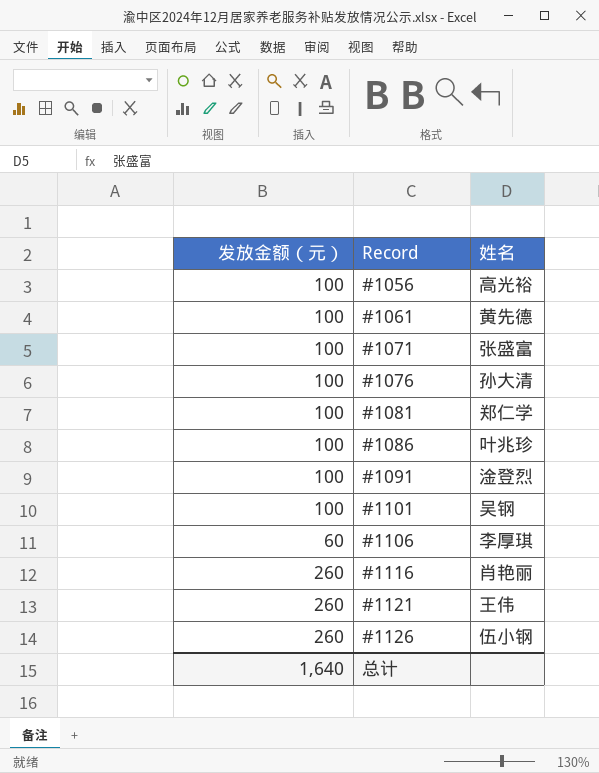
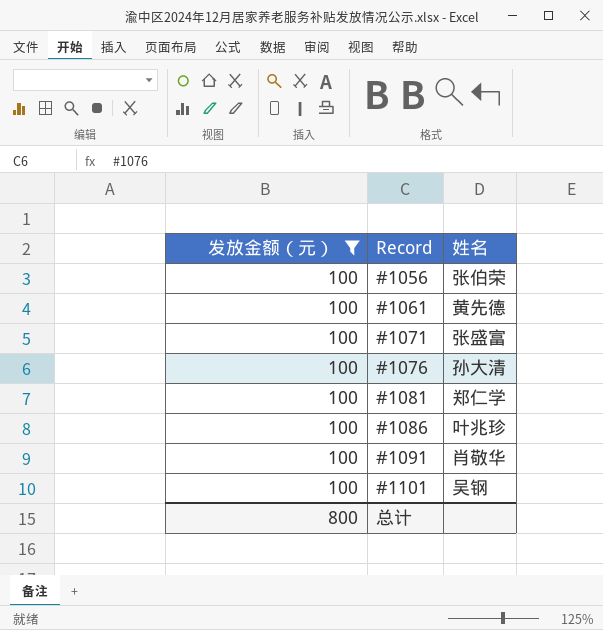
filter: none -> 发放金额（元） = 100
#1056 | 姓名: 高光裕 -> 张伯荣
#1091 | 姓名: 淦登烈 -> 肖敬华
总计 | 发放金额（元）: 1,640 -> 800

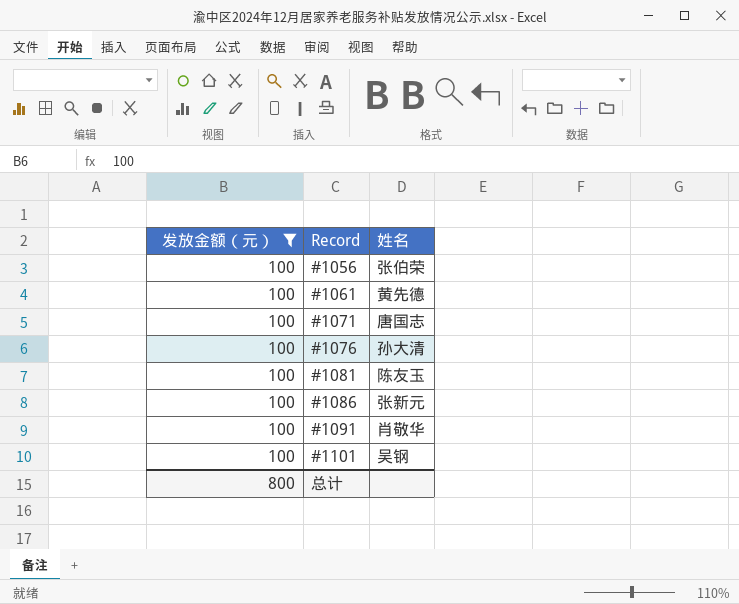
#1071 | 姓名: 张盛富 -> 唐国志
#1081 | 姓名: 郑仁学 -> 陈友玉
#1086 | 姓名: 叶兆珍 -> 张新元

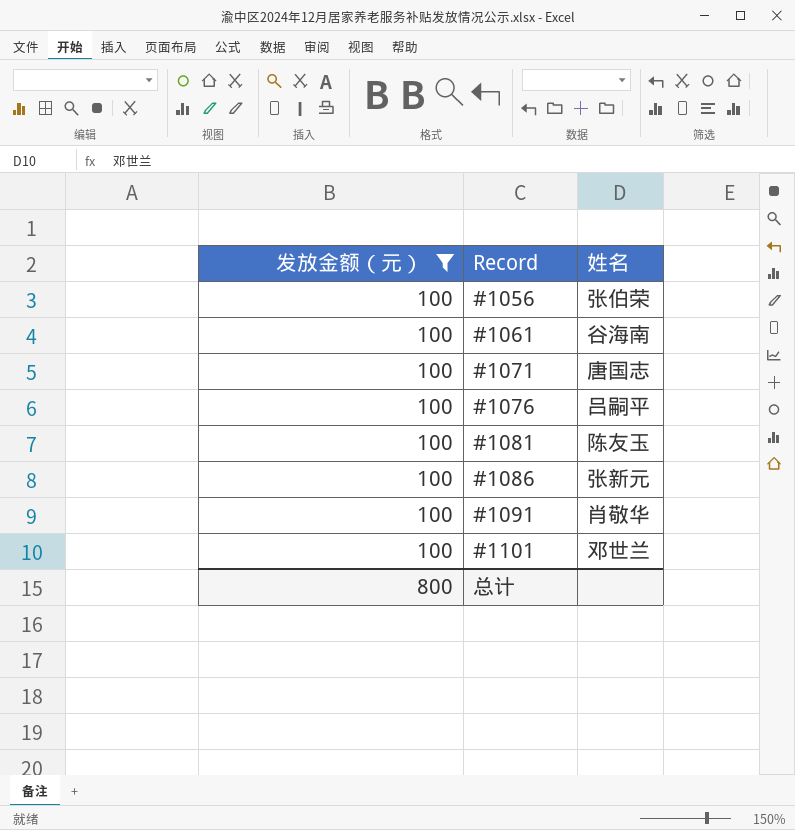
#1061 | 姓名: 黄先德 -> 谷海南
#1076 | 姓名: 孙大清 -> 吕嗣平
#1101 | 姓名: 吴钢 -> 邓世兰

